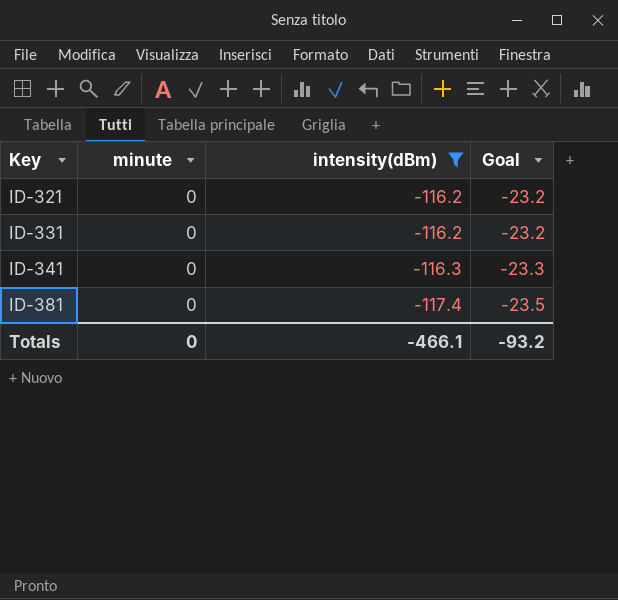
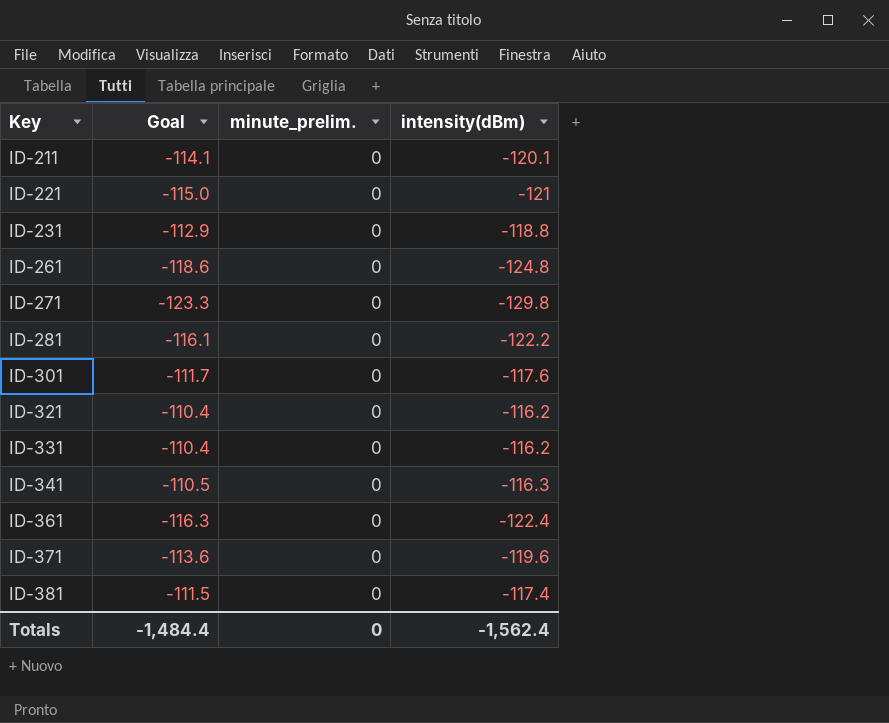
filter: intensity(dBm) >= -117.4 -> none
column Goal | formula: [intensity(dBm)] * 0.2 -> [intensity(dBm)] * 0.95
column Goal | position: 4 -> 2
column name: minute -> minute_prelim.
Totals | Goal: -93.2 -> -1,484.4
Totals | intensity(dBm): -466.1 -> -1,562.4

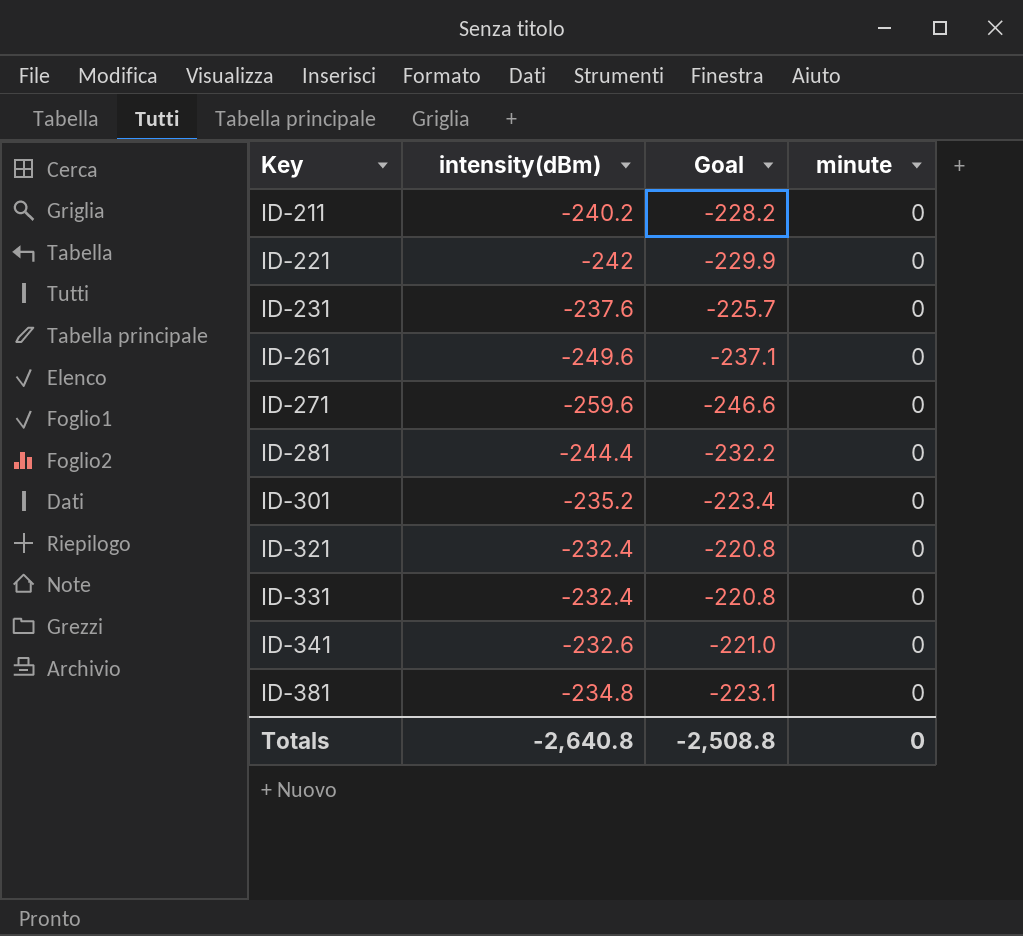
column intensity(dBm) | position: 4 -> 2
column name: minute_prelim. -> minute
row ID-361: -116.3 | 0 | -122.4 -> none
row ID-371: -113.6 | 0 | -119.6 -> none
ID-211 | intensity(dBm): -120.1 -> -240.2
ID-211 | Goal: -114.1 -> -228.2
ID-221 | intensity(dBm): -121 -> -242
ID-221 | Goal: -115.0 -> -229.9
ID-231 | intensity(dBm): -118.8 -> -237.6
ID-231 | Goal: -112.9 -> -225.7
ID-261 | intensity(dBm): -124.8 -> -249.6
ID-261 | Goal: -118.6 -> -237.1
ID-271 | intensity(dBm): -129.8 -> -259.6
ID-271 | Goal: -123.3 -> -246.6
ID-281 | intensity(dBm): -122.2 -> -244.4
ID-281 | Goal: -116.1 -> -232.2
ID-301 | intensity(dBm): -117.6 -> -235.2
ID-301 | Goal: -111.7 -> -223.4
ID-321 | intensity(dBm): -116.2 -> -232.4
ID-321 | Goal: -110.4 -> -220.8
ID-331 | intensity(dBm): -116.2 -> -232.4
ID-331 | Goal: -110.4 -> -220.8
ID-341 | intensity(dBm): -116.3 -> -232.6
ID-341 | Goal: -110.5 -> -221.0
ID-381 | intensity(dBm): -117.4 -> -234.8
ID-381 | Goal: -111.5 -> -223.1
Totals | intensity(dBm): -1,562.4 -> -2,640.8
Totals | Goal: -1,484.4 -> -2,508.8

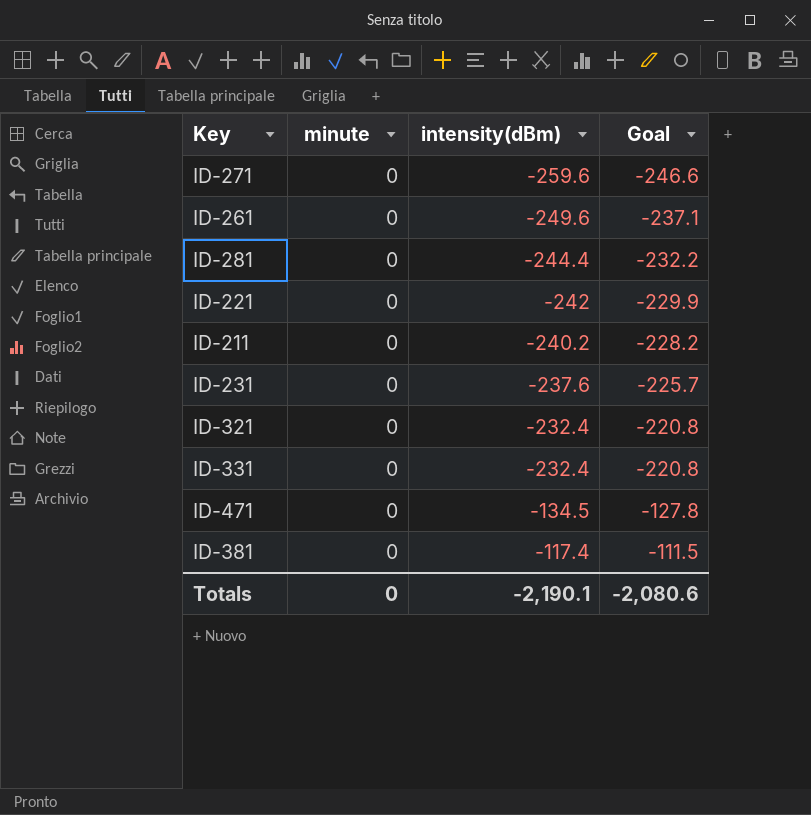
row order: Key ascending -> intensity(dBm) ascending
column minute | position: 4 -> 2
row ID-301: -235.2 | -223.4 | 0 -> none
row ID-341: -232.6 | -221.0 | 0 -> none
row ID-471: none -> 0 | -134.5 | -127.8
ID-381 | intensity(dBm): -234.8 -> -117.4
ID-381 | Goal: -223.1 -> -111.5
Totals | intensity(dBm): -2,640.8 -> -2,190.1
Totals | Goal: -2,508.8 -> -2,080.6

